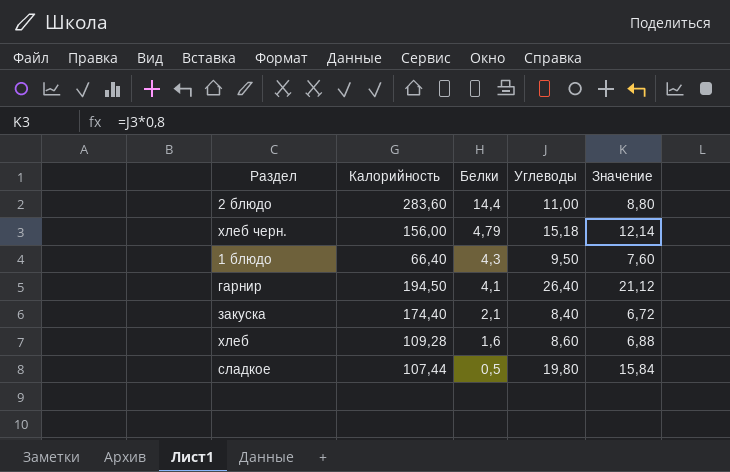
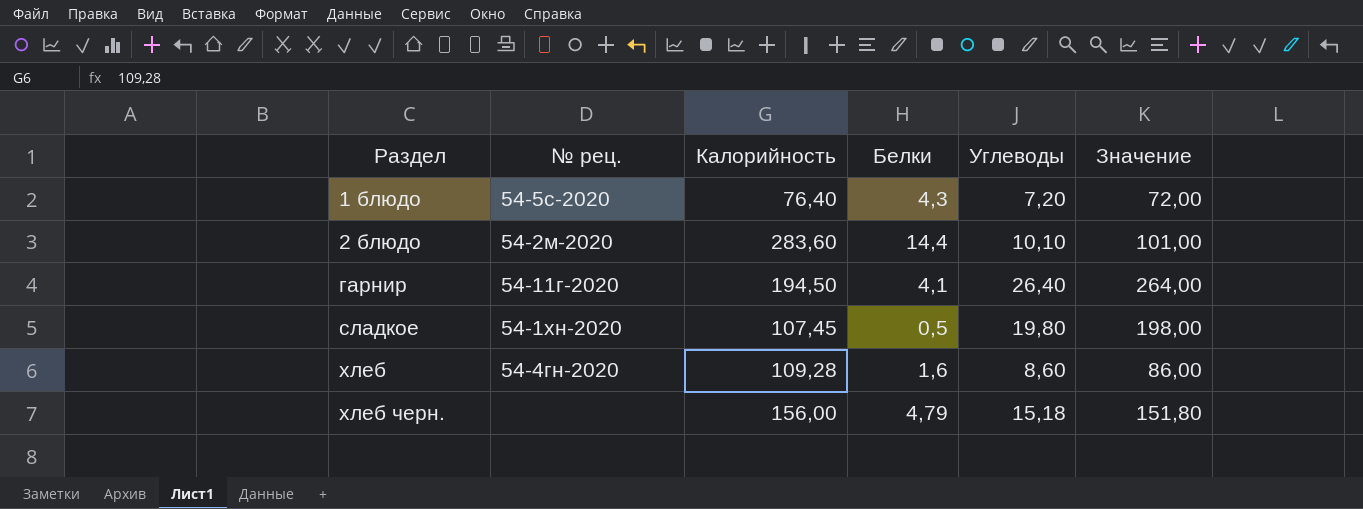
row order: Белки descending -> Раздел ascending
column № рец. | position: none -> 2
column Значение | formula: [Углеводы] * 0,8 -> [Углеводы] * 10
row закуска: 174,40 | 2,1 | 8,40 | 6,72 -> none
1 блюдо | Калорийность: 66,40 -> 76,40
1 блюдо | Углеводы: 9,50 -> 7,20
2 блюдо | Углеводы: 11,00 -> 10,10
сладкое | Калорийность: 107,44 -> 107,45

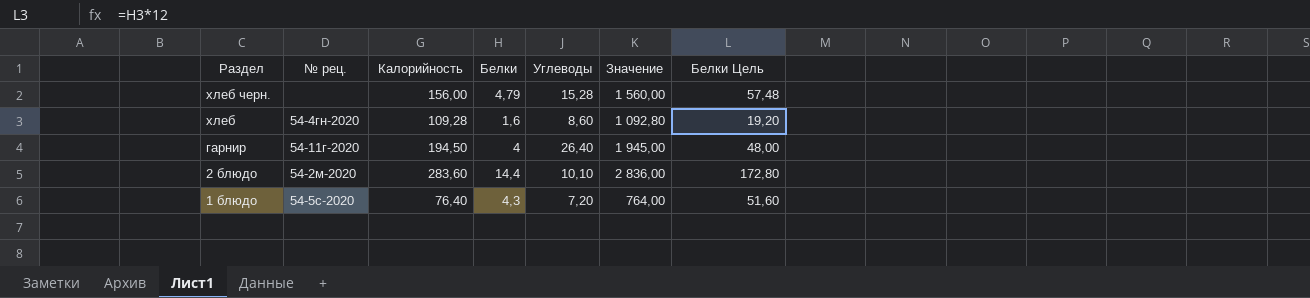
row order: Раздел ascending -> Раздел descending
column Значение | formula: [Углеводы] * 10 -> [Калорийность] * 10
column Белки Цель | formula: none -> [Белки] * 12
row сладкое: 54-1хн-2020 | 107,45 | 0,5 | 19,80 | 198,00 -> none
хлеб черн. | Углеводы: 15,18 -> 15,28
гарнир | Белки: 4,1 -> 4

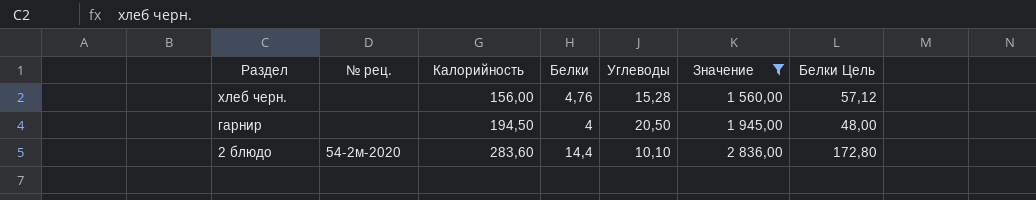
filter: none -> Значение >= 1 560,00
хлеб черн. | Белки: 4,79 -> 4,76
хлеб черн. | Белки Цель: 57,48 -> 57,12
гарнир | № рец.: 54-11г-2020 -> none
гарнир | Углеводы: 26,40 -> 20,50

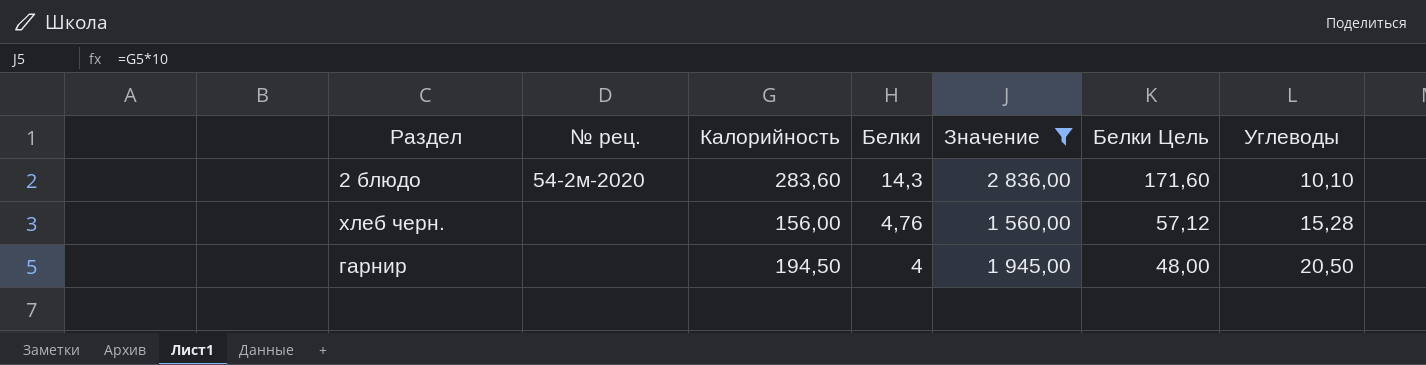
row order: Раздел descending -> Белки descending
column Углеводы | position: 5 -> 7
2 блюдо | Белки: 14,4 -> 14,3
2 блюдо | Белки Цель: 172,80 -> 171,60

